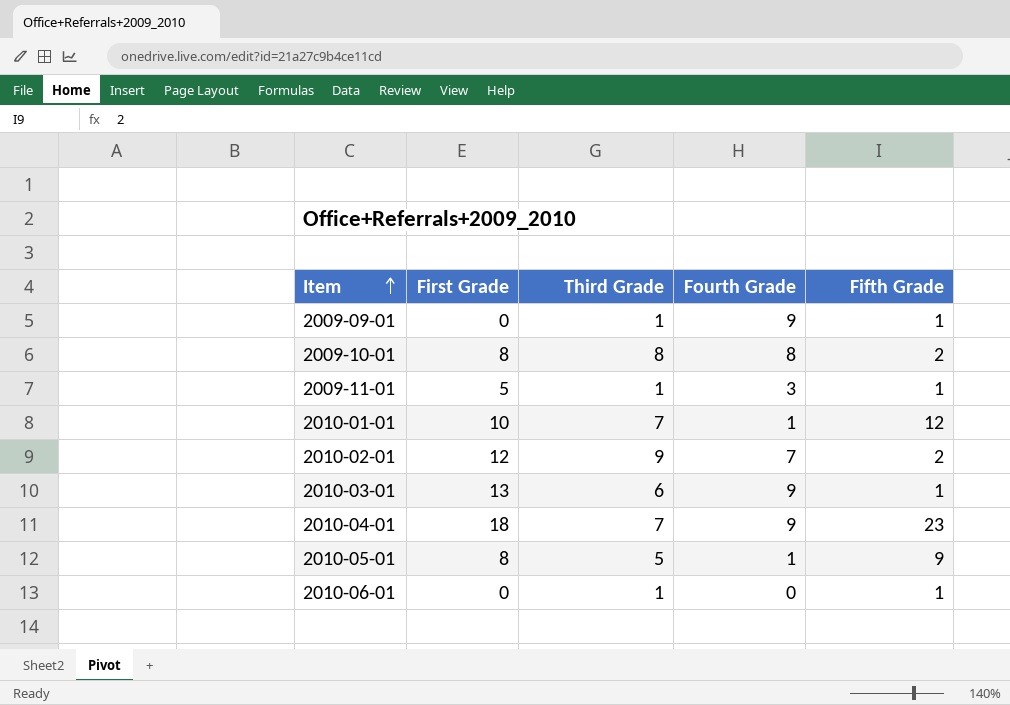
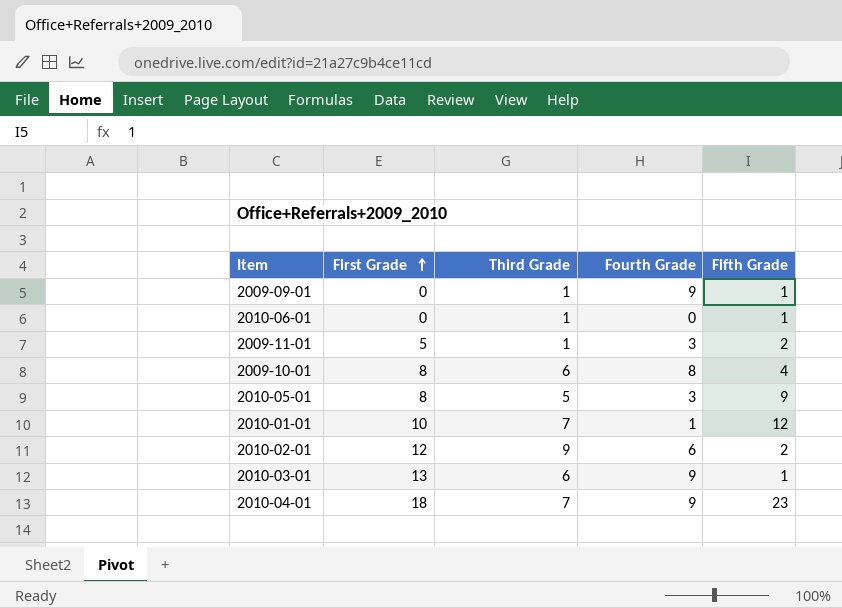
row order: Item ascending -> First Grade ascending
2009-11-01 | Fifth Grade: 1 -> 2
2009-10-01 | Third Grade: 8 -> 6
2009-10-01 | Fifth Grade: 2 -> 4
2010-05-01 | Fourth Grade: 1 -> 3
2010-02-01 | Fourth Grade: 7 -> 6

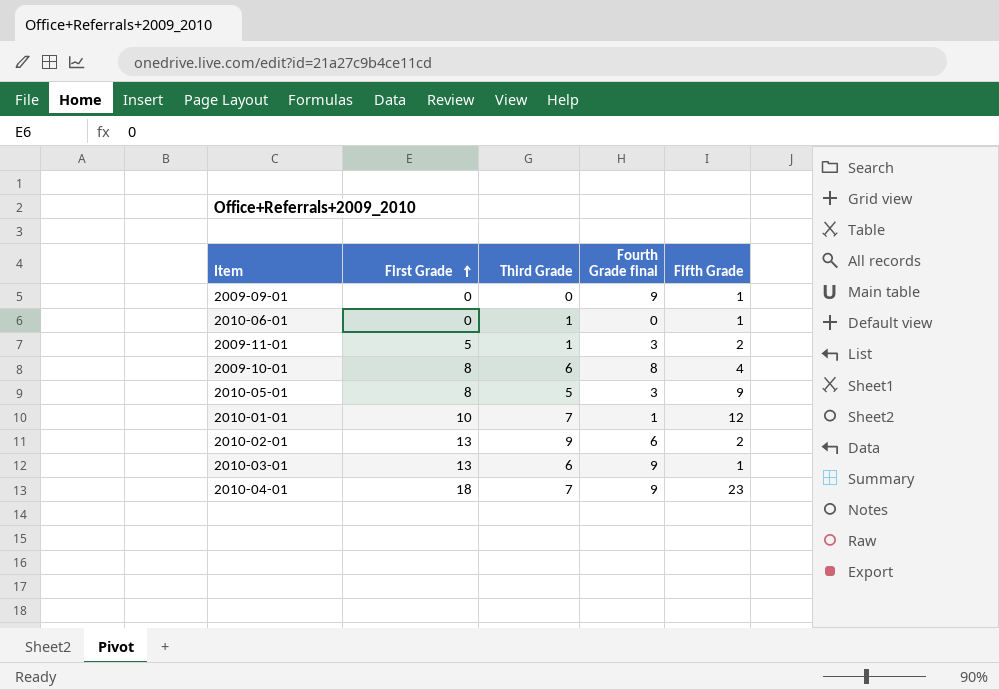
column name: Fourth Grade -> Fourth Grade final
2009-09-01 | Third Grade: 1 -> 0
2010-02-01 | First Grade: 12 -> 13

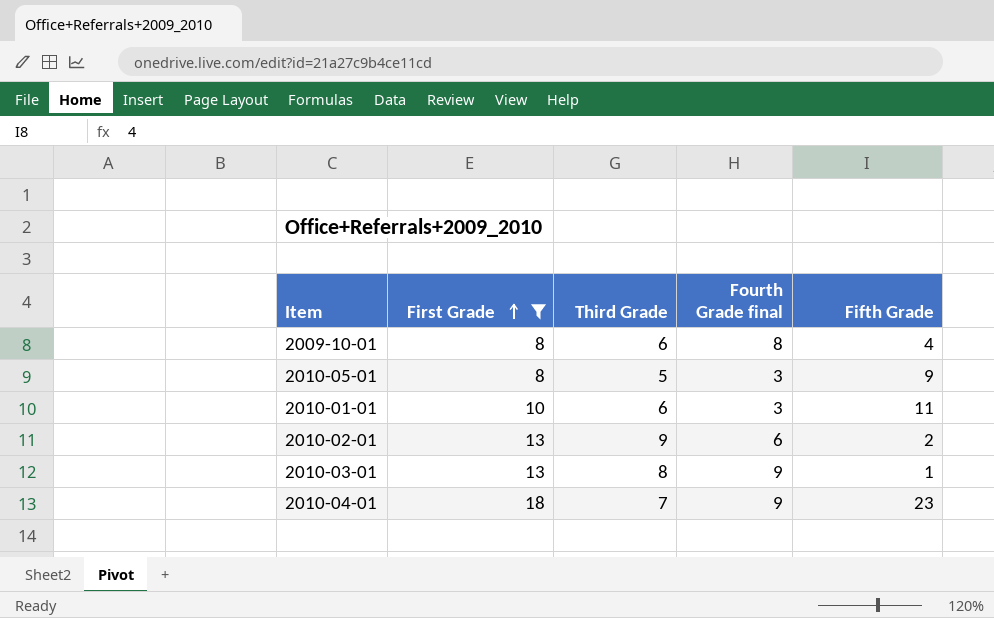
filter: none -> First Grade >= 8
2010-01-01 | Third Grade: 7 -> 6
2010-01-01 | Fourth Grade final: 1 -> 3
2010-01-01 | Fifth Grade: 12 -> 11
2010-03-01 | Third Grade: 6 -> 8

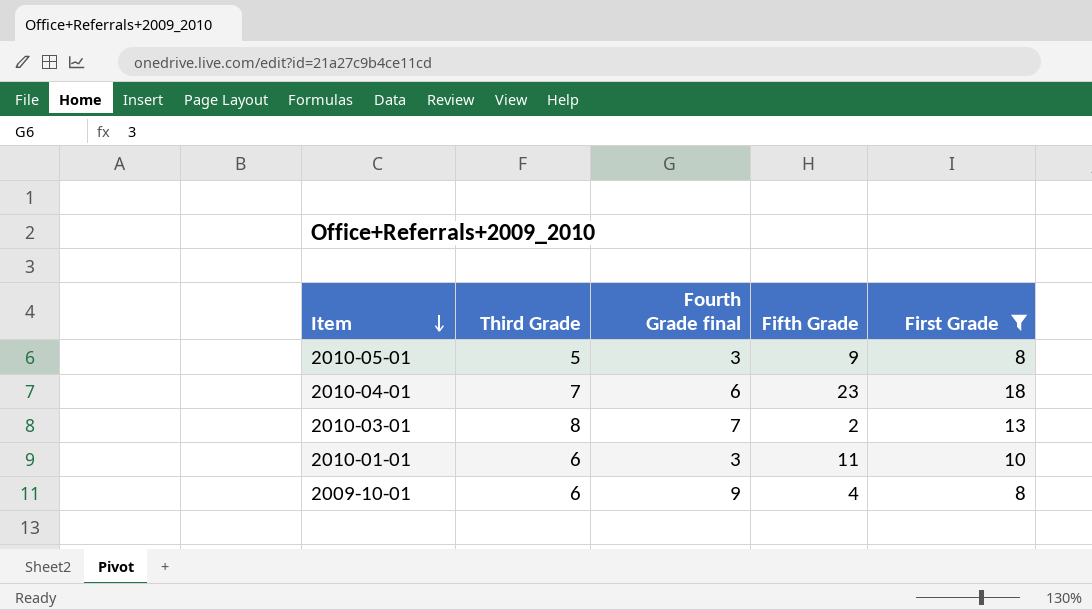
row order: First Grade ascending -> Item descending
column First Grade | position: 2 -> 5
row 2010-02-01: 13 | 9 | 6 | 2 -> none
2010-04-01 | Fourth Grade final: 9 -> 6
2010-03-01 | Fourth Grade final: 9 -> 7
2010-03-01 | Fifth Grade: 1 -> 2
2009-10-01 | Fourth Grade final: 8 -> 9

